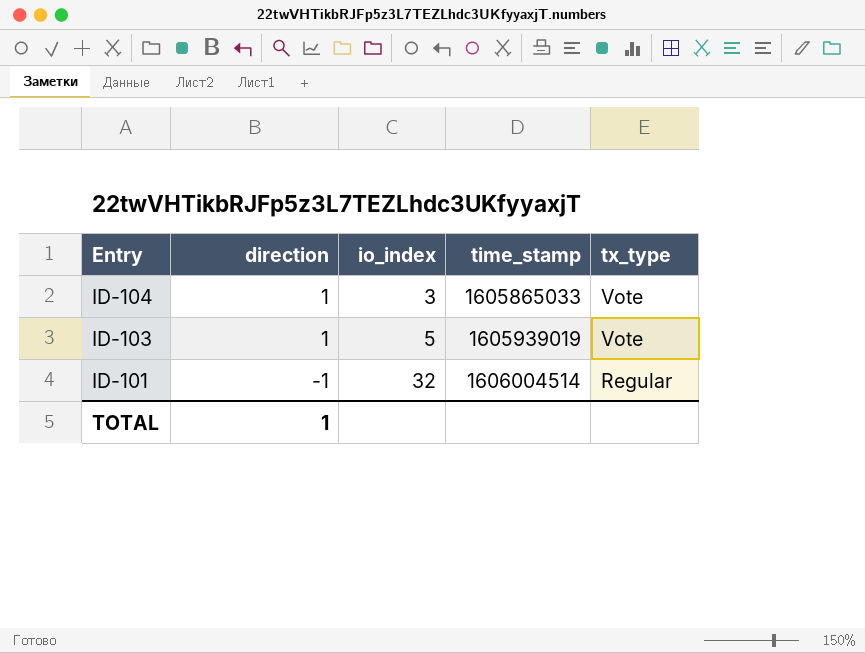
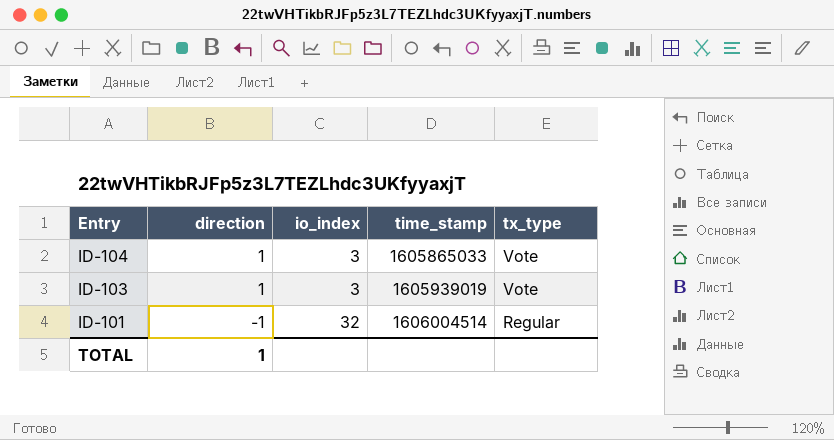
ID-103 | io_index: 5 -> 3

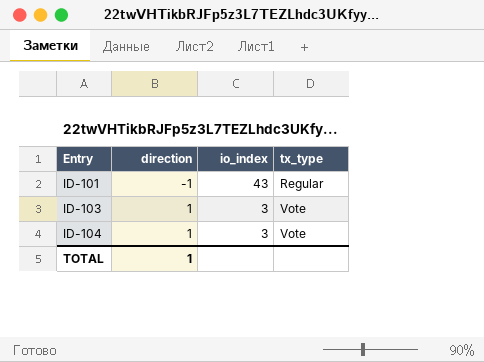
row order: Entry descending -> Entry ascending
column time_stamp | position: 4 -> none
ID-101 | io_index: 32 -> 43

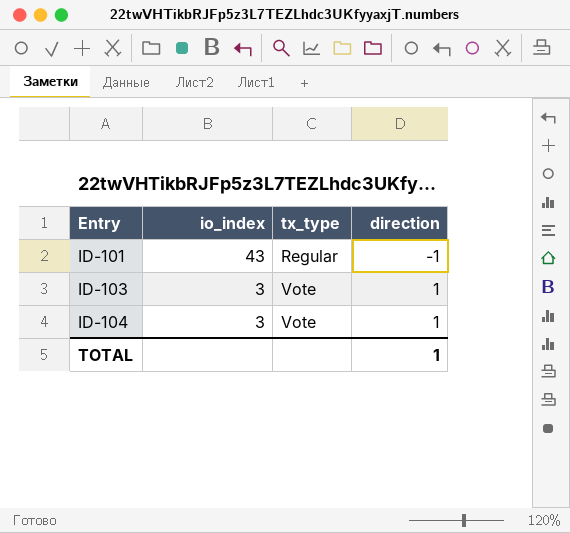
column direction | position: 2 -> 4

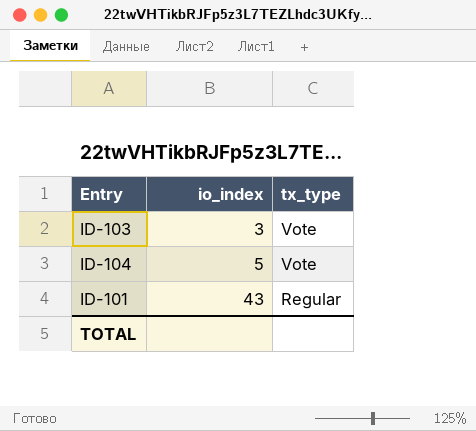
row order: Entry ascending -> io_index ascending
column direction | position: 4 -> none
ID-104 | io_index: 3 -> 5

